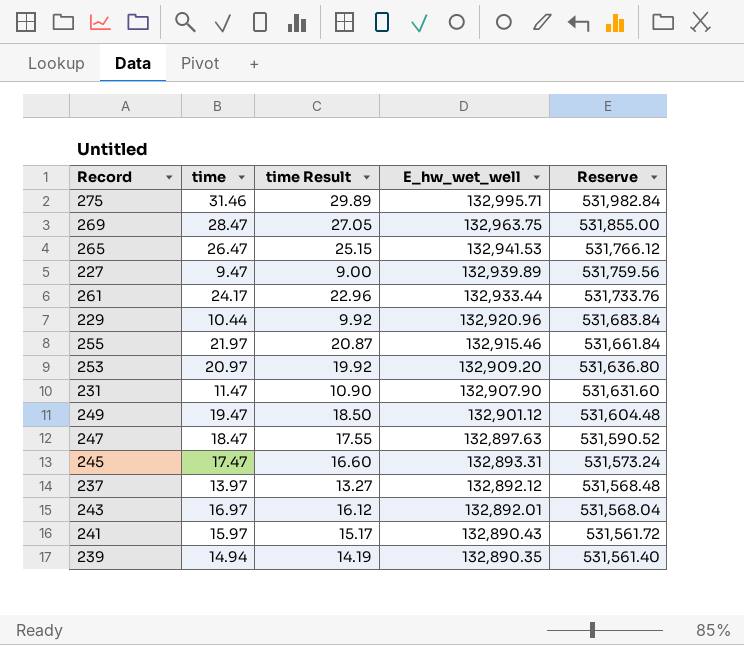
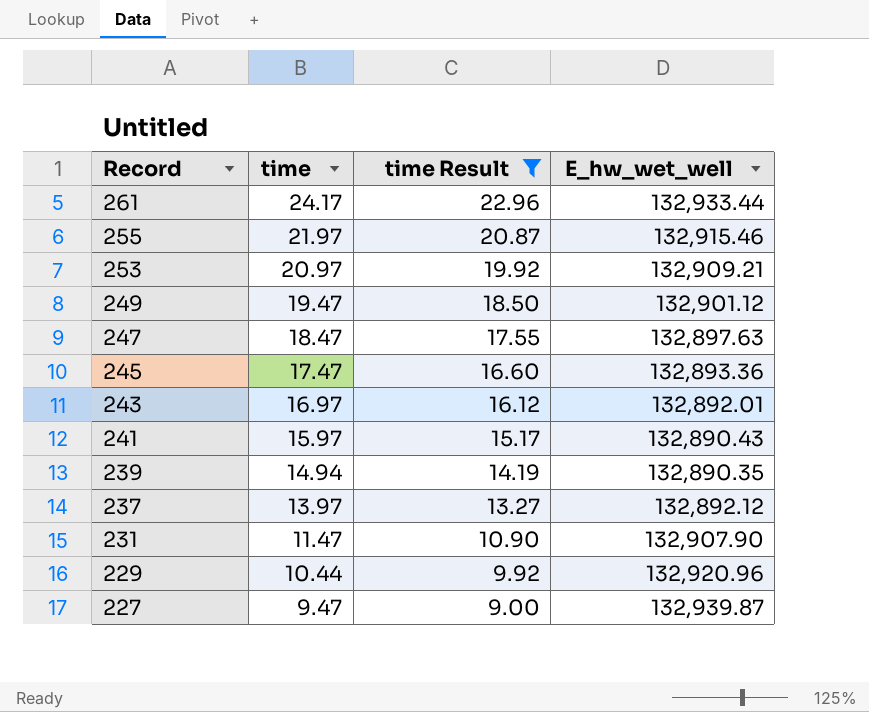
filter: none -> time Result <= 22.96
row order: E_hw_wet_well descending -> Record descending
column Reserve | formula: [E_hw_wet_well] * 4 -> none
253 | E_hw_wet_well: 132,909.20 -> 132,909.21
245 | E_hw_wet_well: 132,893.31 -> 132,893.36
227 | E_hw_wet_well: 132,939.89 -> 132,939.87

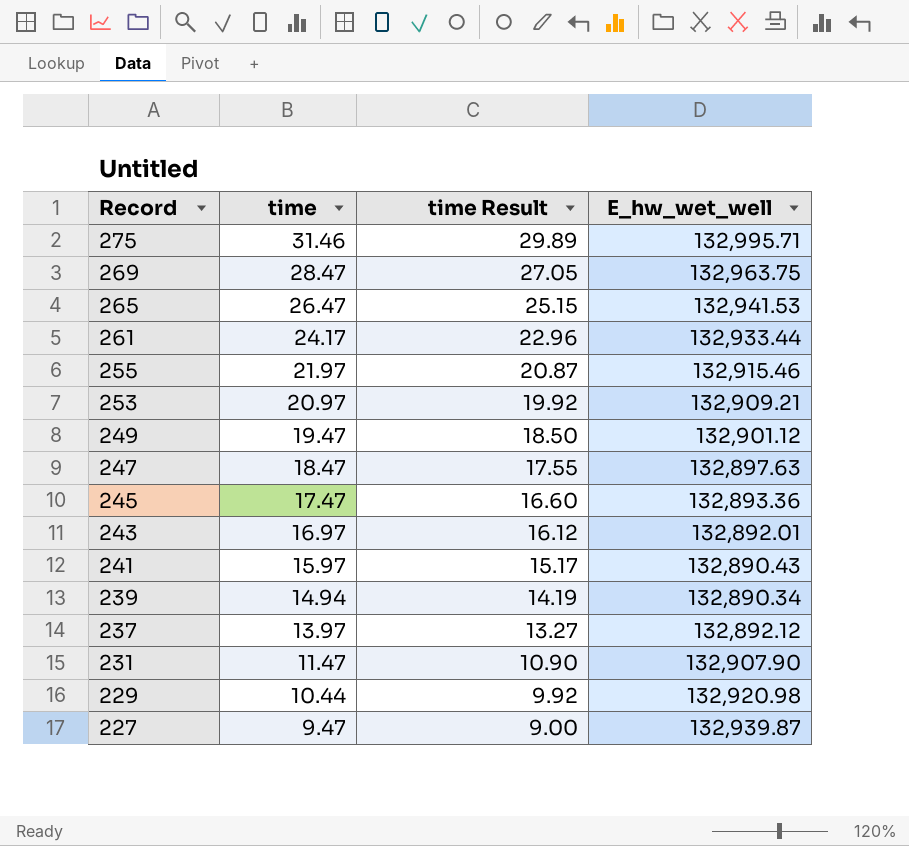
filter: time Result <= 22.96 -> none
239 | E_hw_wet_well: 132,890.35 -> 132,890.34
229 | E_hw_wet_well: 132,920.96 -> 132,920.98

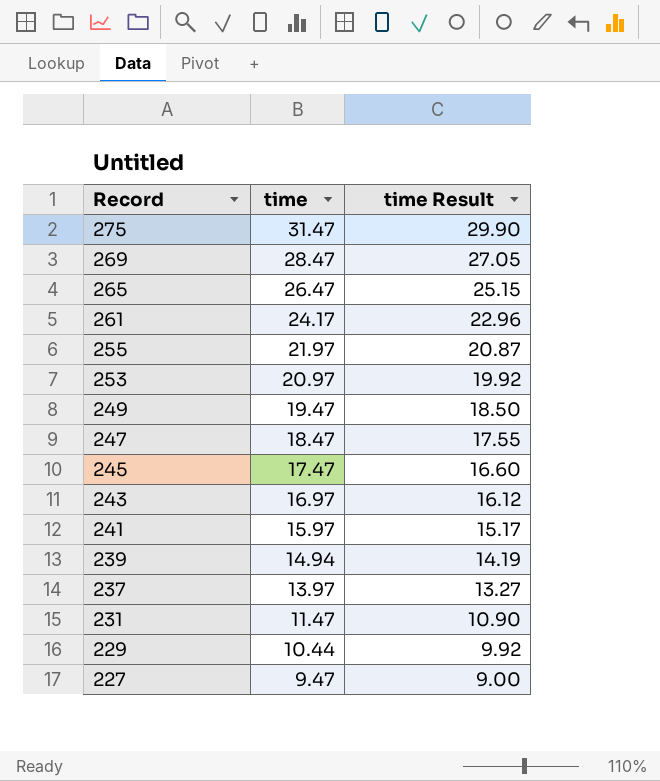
column E_hw_wet_well | position: 4 -> none
275 | time: 31.46 -> 31.47
275 | time Result: 29.89 -> 29.90

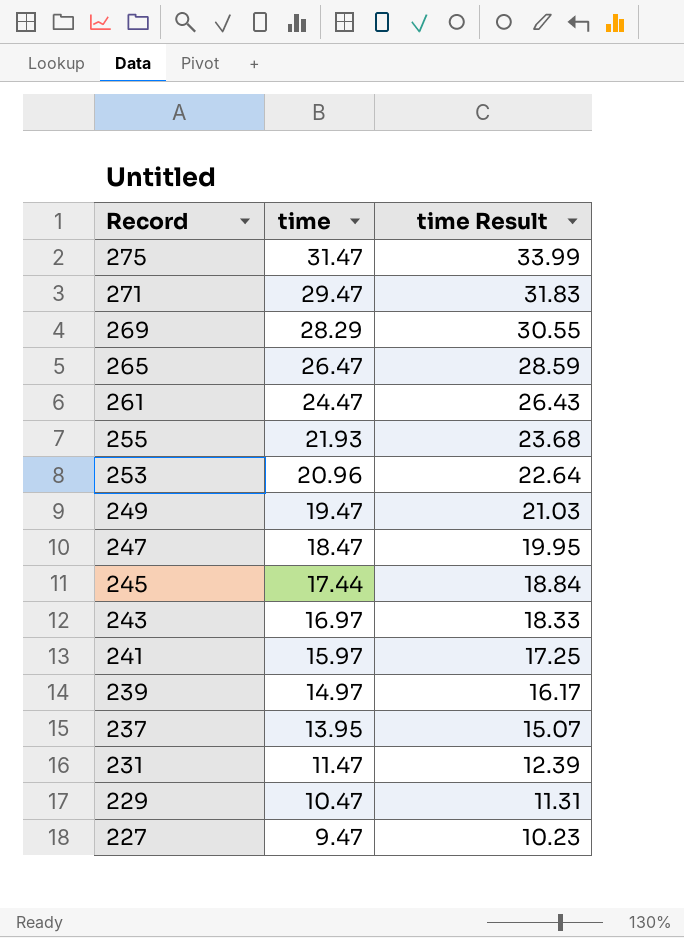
column time Result | formula: [time] * 0.95 -> [time] * 1.08
row 271: none -> 29.47 | 31.83
269 | time: 28.47 -> 28.29
261 | time: 24.17 -> 24.47
255 | time: 21.97 -> 21.93
253 | time: 20.97 -> 20.96
245 | time: 17.47 -> 17.44
239 | time: 14.94 -> 14.97
237 | time: 13.97 -> 13.95
229 | time: 10.44 -> 10.47

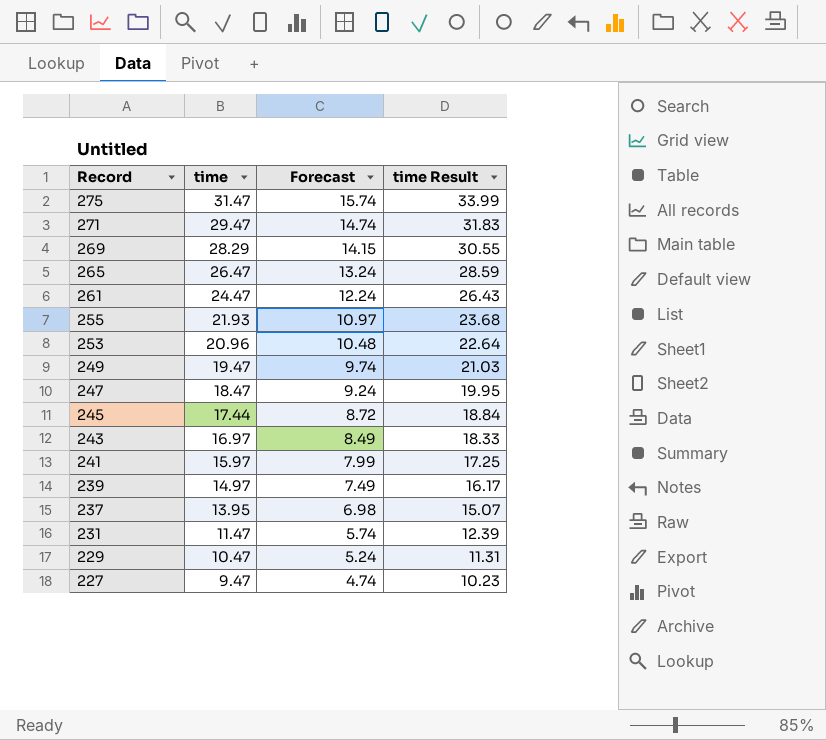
column Forecast | formula: none -> [time] * 0.5

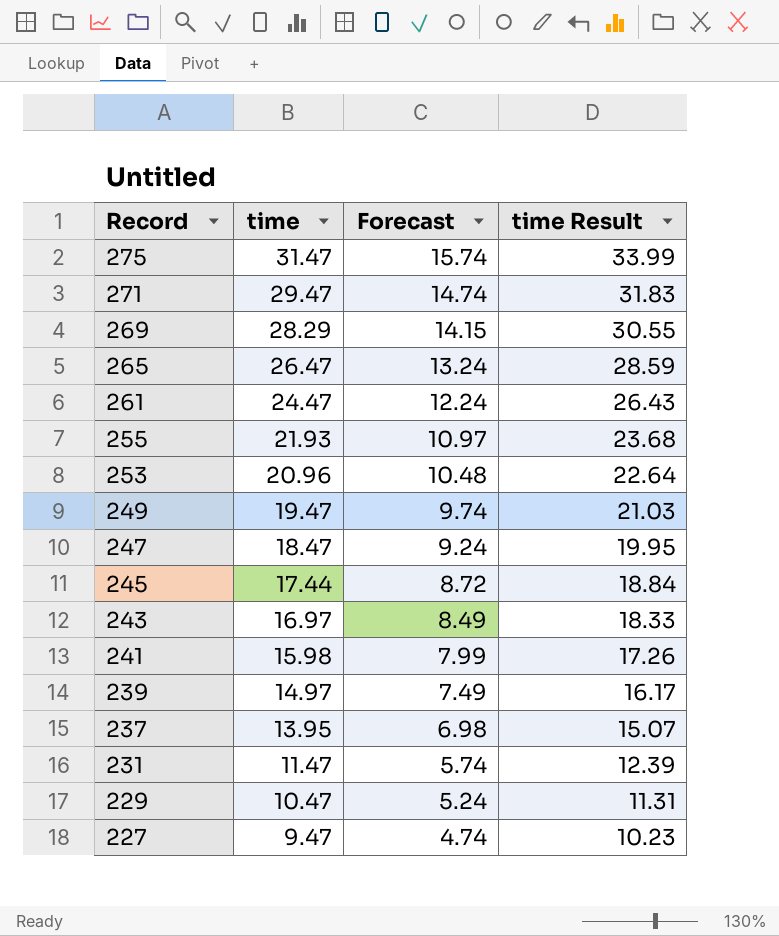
241 | time: 15.97 -> 15.98
241 | time Result: 17.25 -> 17.26

